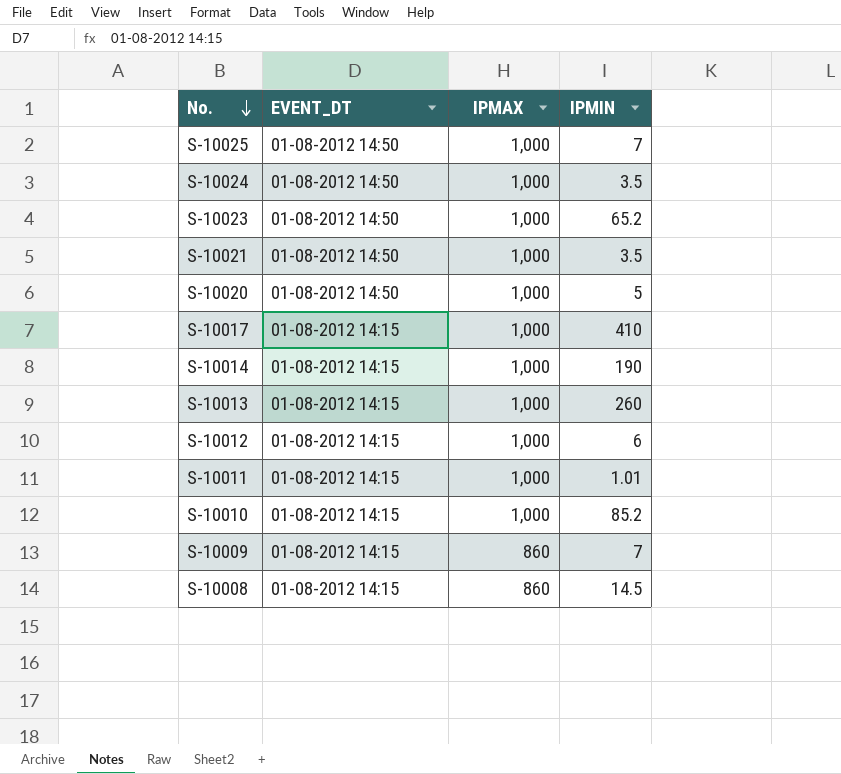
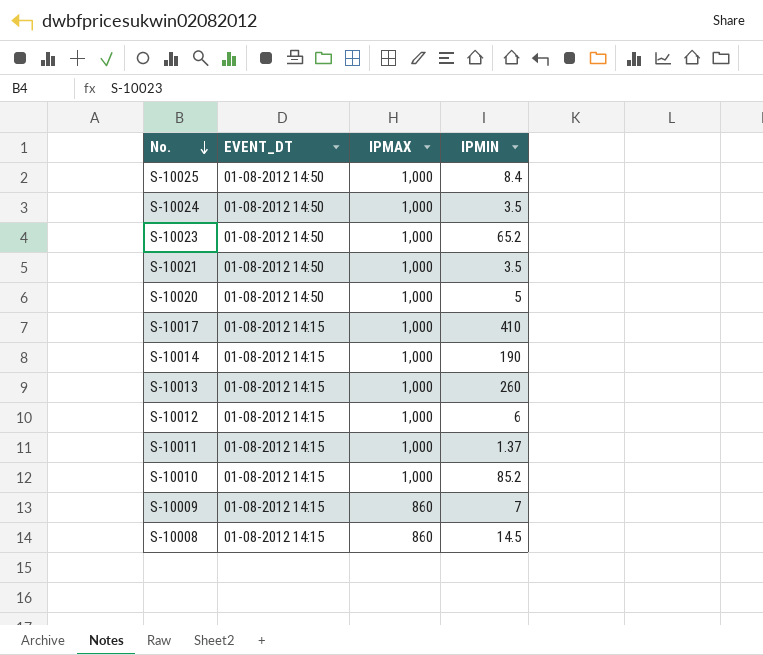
S-10025 | IPMIN: 7 -> 8.4
S-10011 | IPMIN: 1.01 -> 1.37

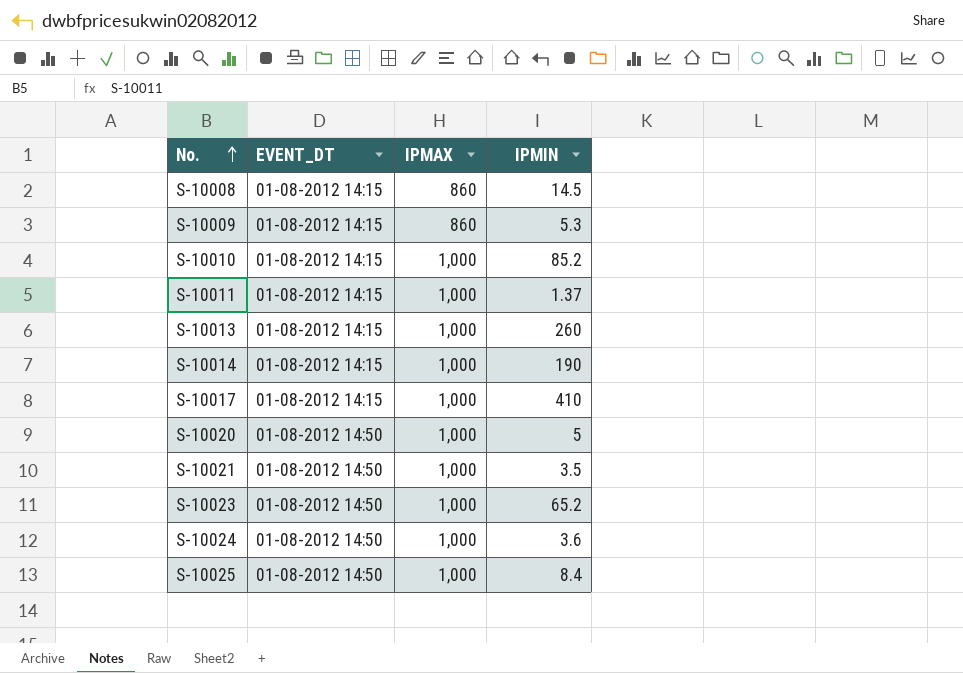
row order: No. descending -> No. ascending
row S-10012: 01-08-2012 14:15 | 1,000 | 6 -> none
S-10009 | IPMIN: 7 -> 5.3
S-10024 | IPMIN: 3.5 -> 3.6

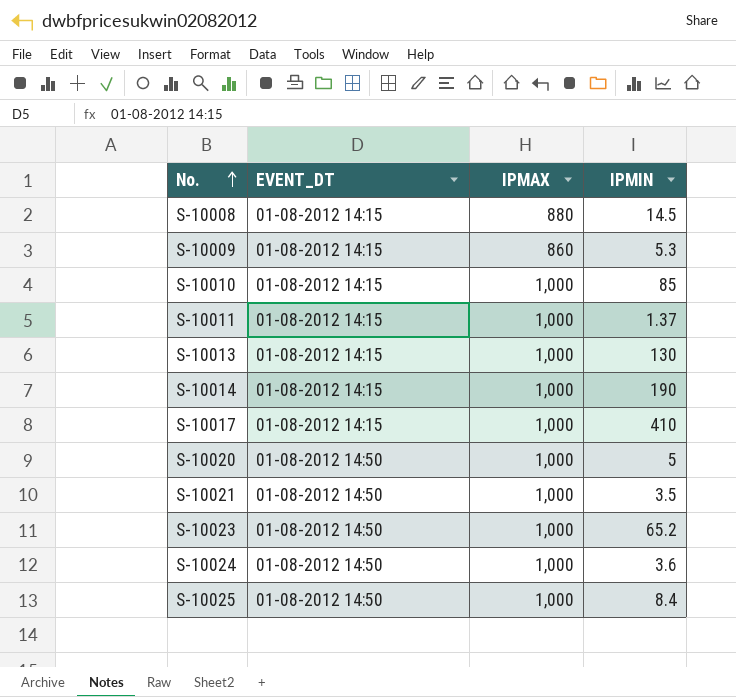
S-10008 | IPMAX: 860 -> 880
S-10010 | IPMIN: 85.2 -> 85
S-10013 | IPMIN: 260 -> 130

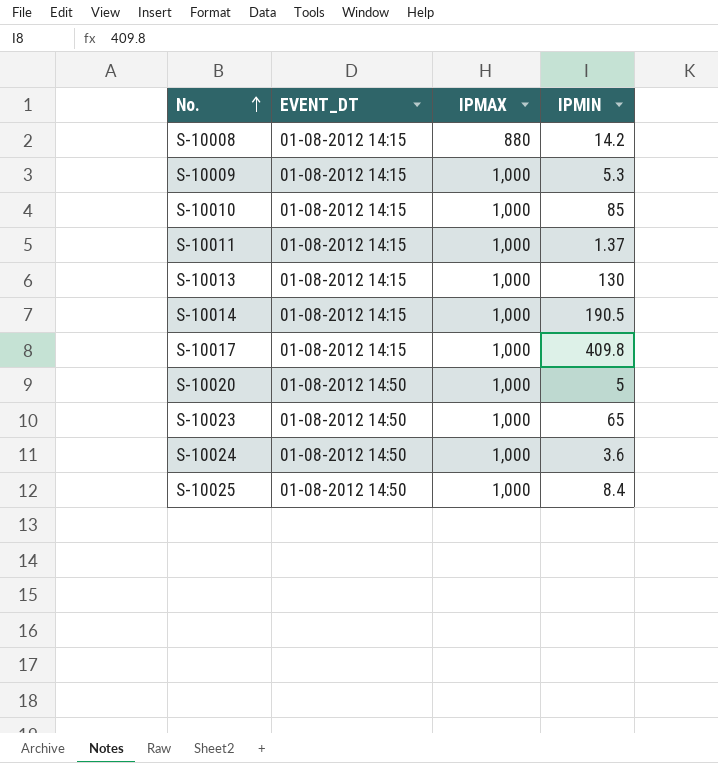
row S-10021: 01-08-2012 14:50 | 1,000 | 3.5 -> none
S-10008 | IPMIN: 14.5 -> 14.2
S-10009 | IPMAX: 860 -> 1,000
S-10014 | IPMIN: 190 -> 190.5
S-10017 | IPMIN: 410 -> 409.8
S-10023 | IPMIN: 65.2 -> 65

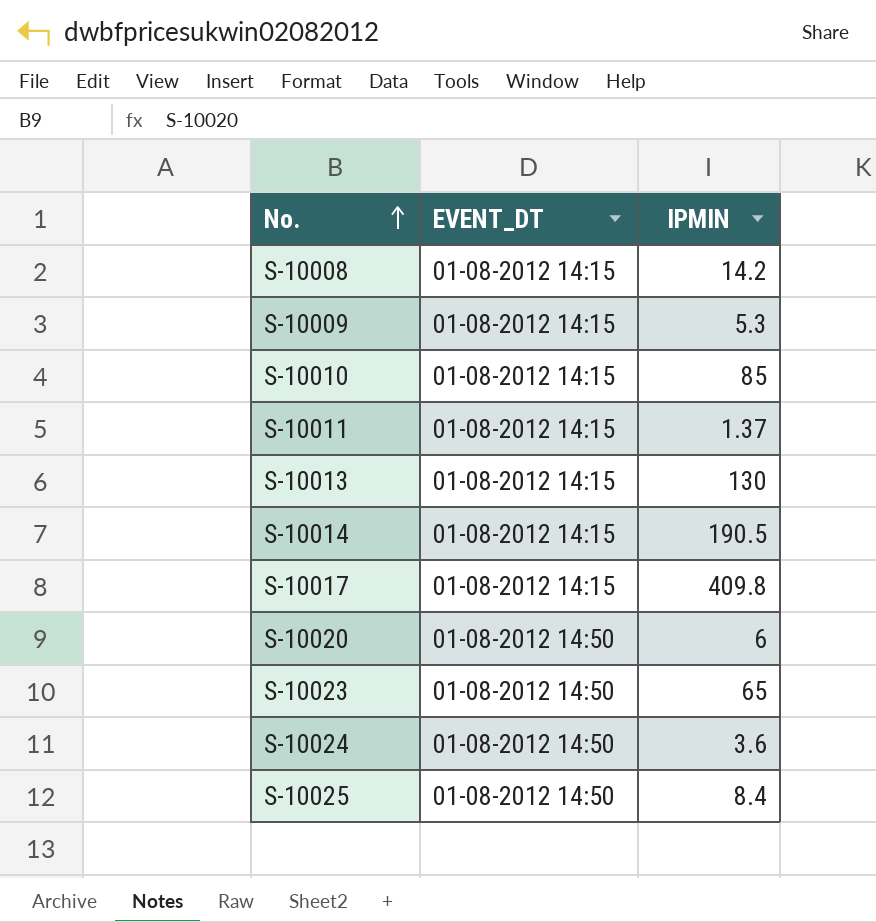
column IPMAX | position: 3 -> none
S-10020 | IPMIN: 5 -> 6

